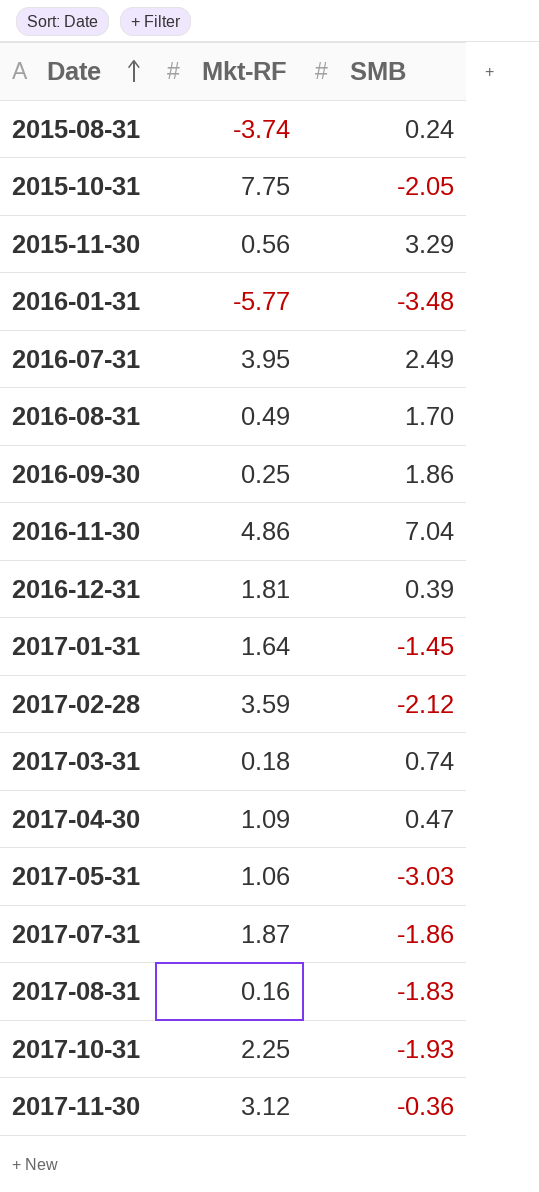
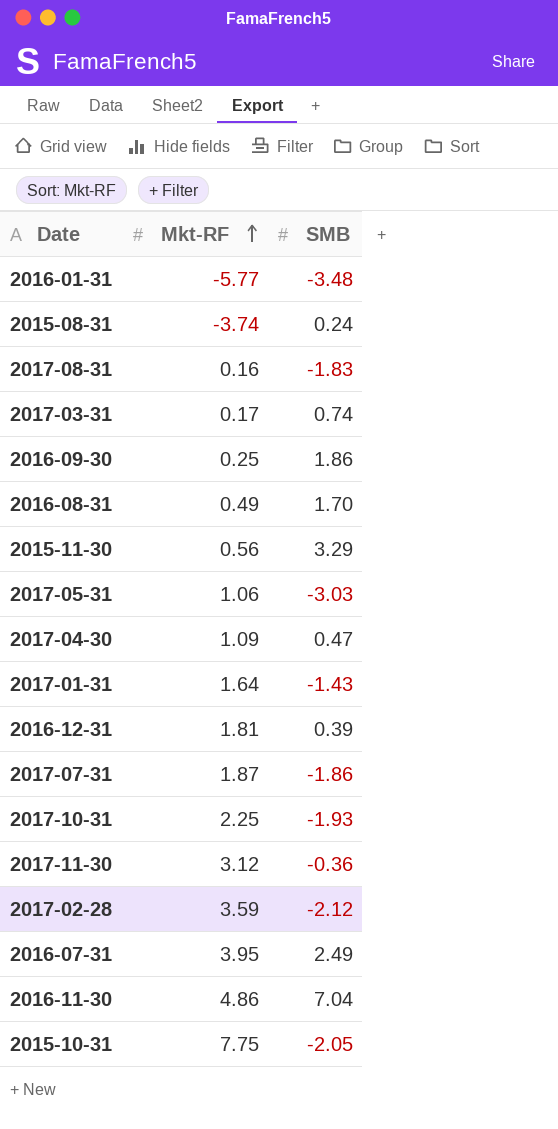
row order: Date ascending -> Mkt-RF ascending
2017-03-31 | Mkt-RF: 0.18 -> 0.17
2017-01-31 | SMB: -1.45 -> -1.43

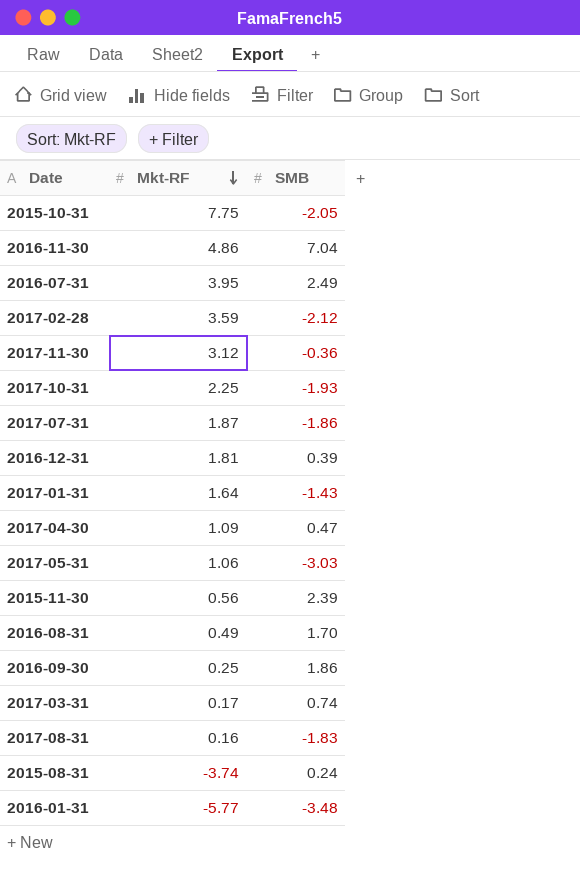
row order: Mkt-RF ascending -> Mkt-RF descending
2015-11-30 | SMB: 3.29 -> 2.39

